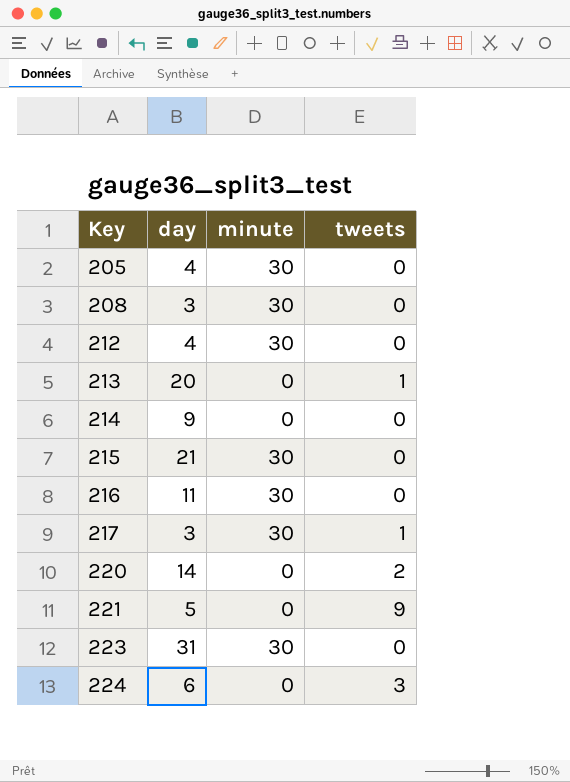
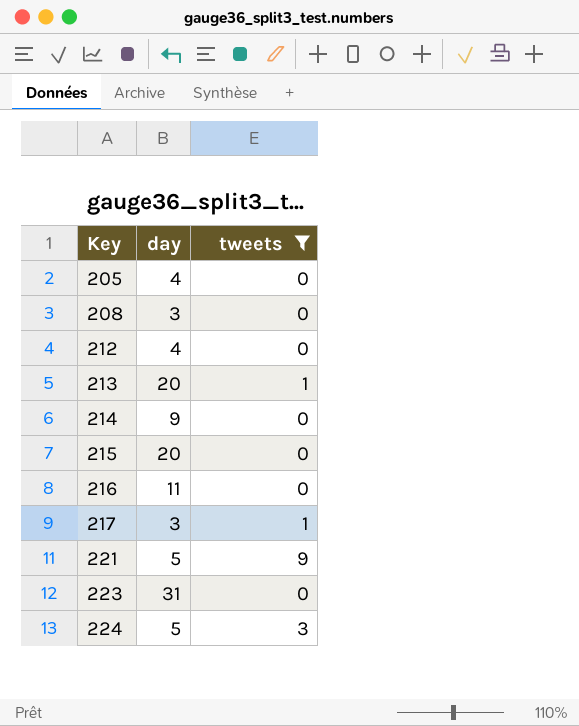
filter: none -> tweets != 2
column minute | position: 3 -> none
215 | day: 21 -> 20
224 | day: 6 -> 5

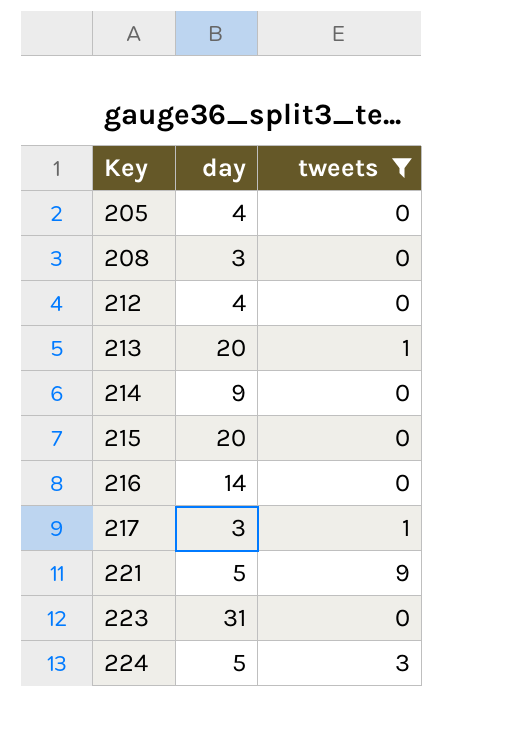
216 | day: 11 -> 14

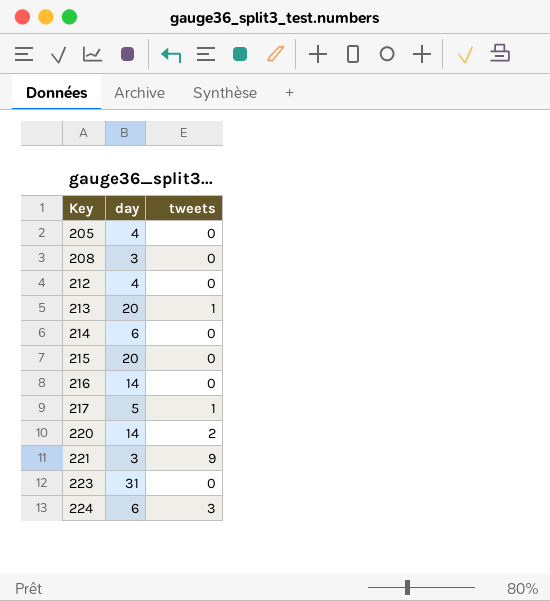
filter: tweets != 2 -> none
214 | day: 9 -> 6
217 | day: 3 -> 5
221 | day: 5 -> 3
224 | day: 5 -> 6

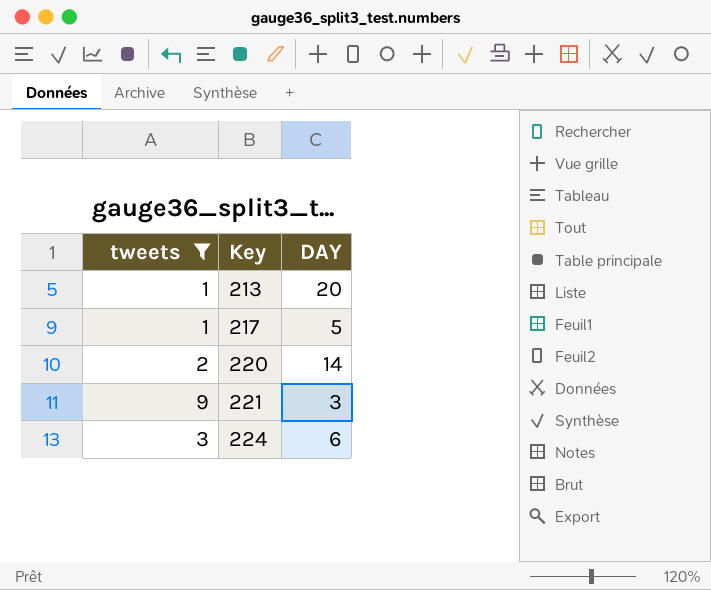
filter: none -> tweets != 0
column tweets | position: 3 -> 1
column name: day -> DAY

